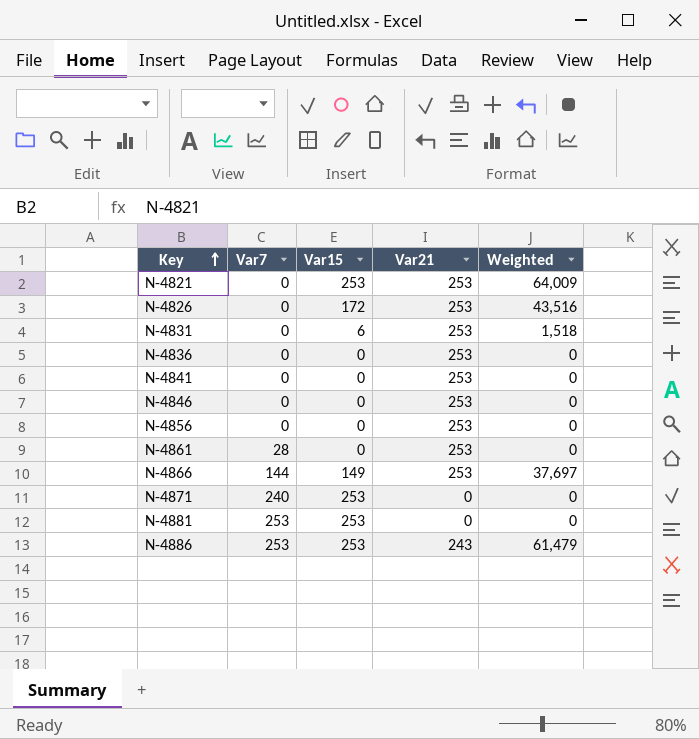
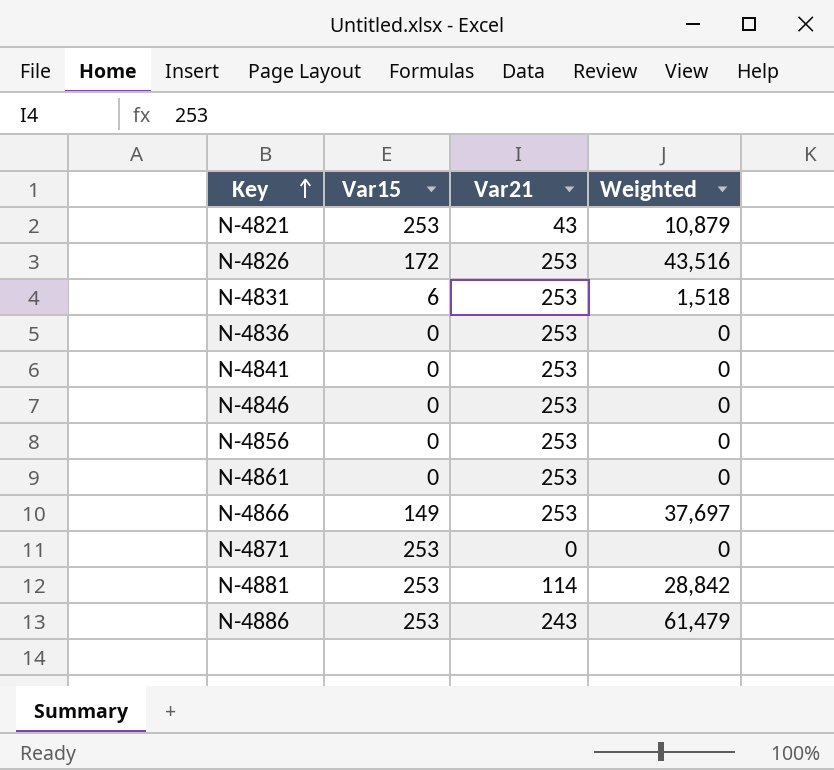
column Var7 | position: 2 -> none
N-4821 | Var21: 253 -> 43
N-4821 | Weighted: 64,009 -> 10,879
N-4881 | Var21: 0 -> 114
N-4881 | Weighted: 0 -> 28,842

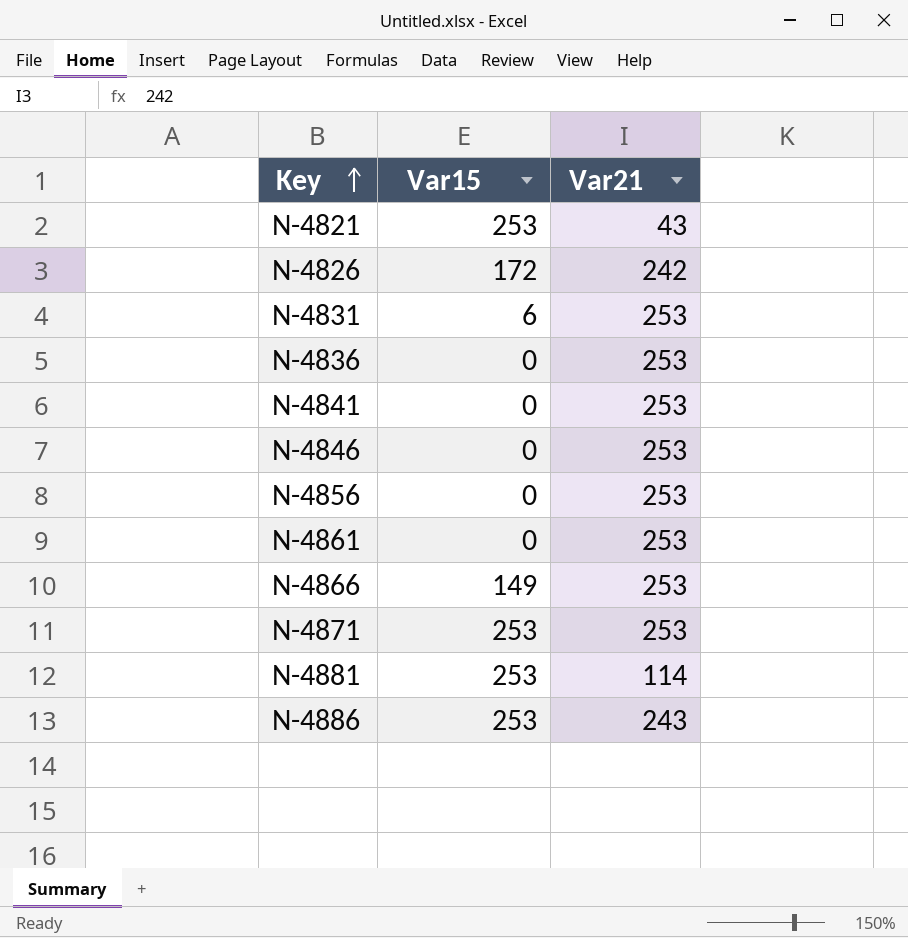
column Weighted | formula: [Var15] * [Var21] -> none
N-4826 | Var21: 253 -> 242
N-4871 | Var21: 0 -> 253

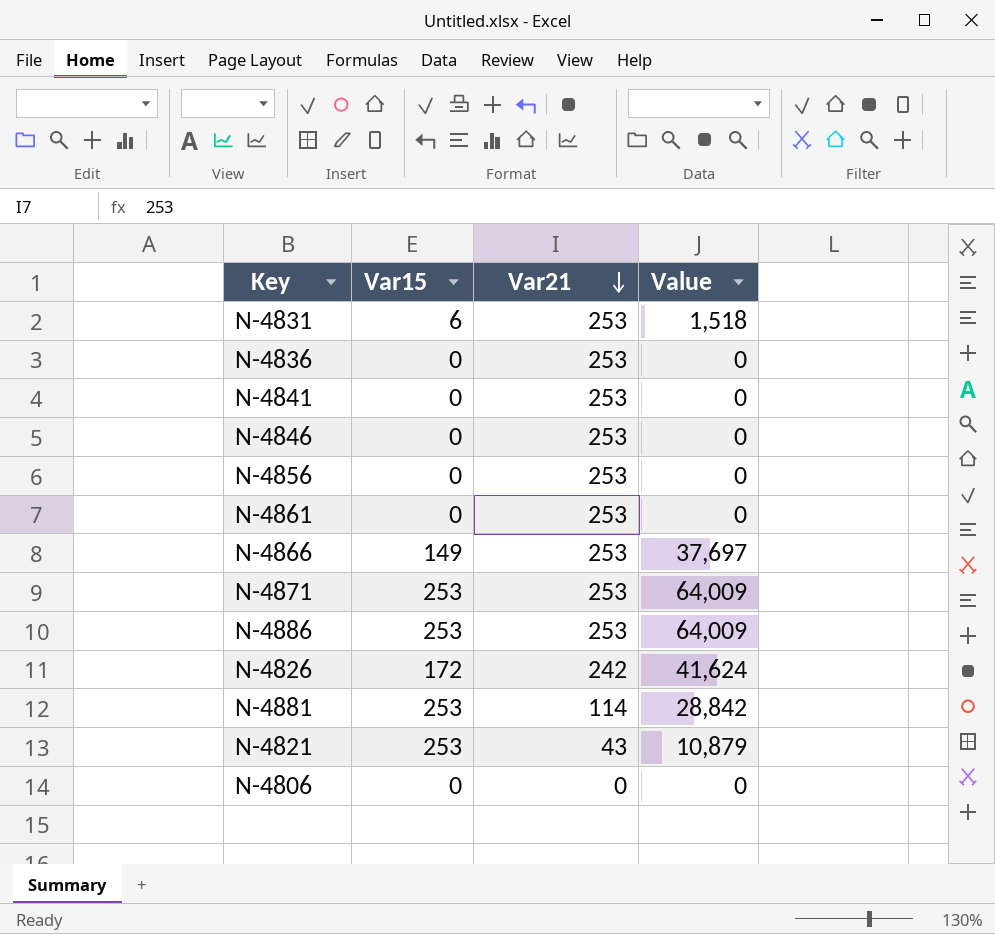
row order: Key ascending -> Var21 descending
column Value | formula: none -> [Var15] * [Var21]
N-4886 | Var21: 243 -> 253
row N-4806: none -> 0 | 0 | 0

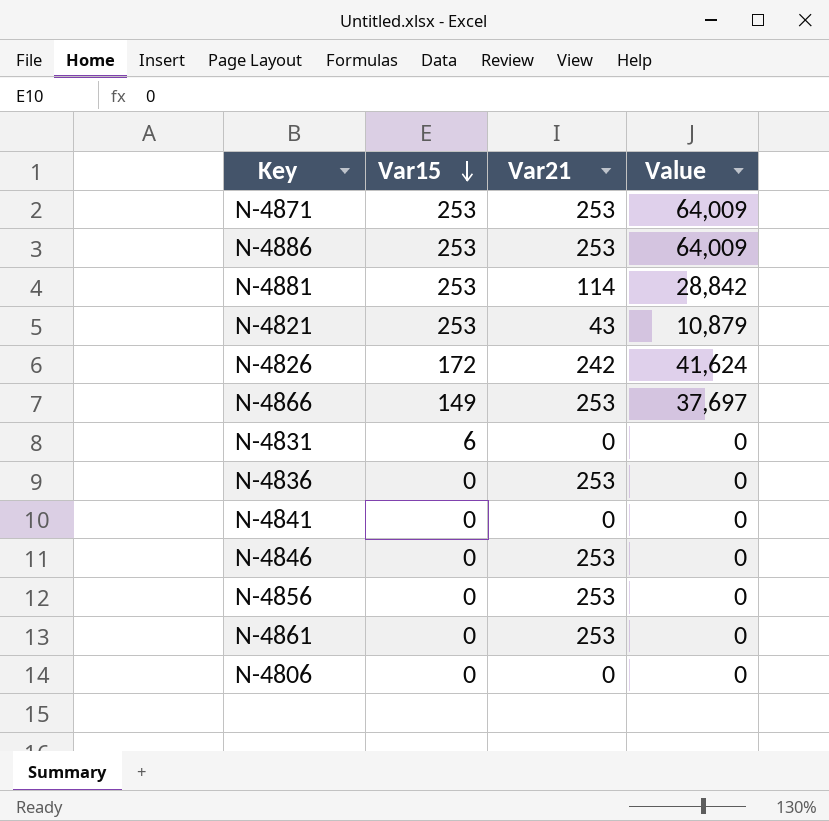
row order: Var21 descending -> Var15 descending
N-4831 | Var21: 253 -> 0
N-4831 | Value: 1,518 -> 0
N-4841 | Var21: 253 -> 0

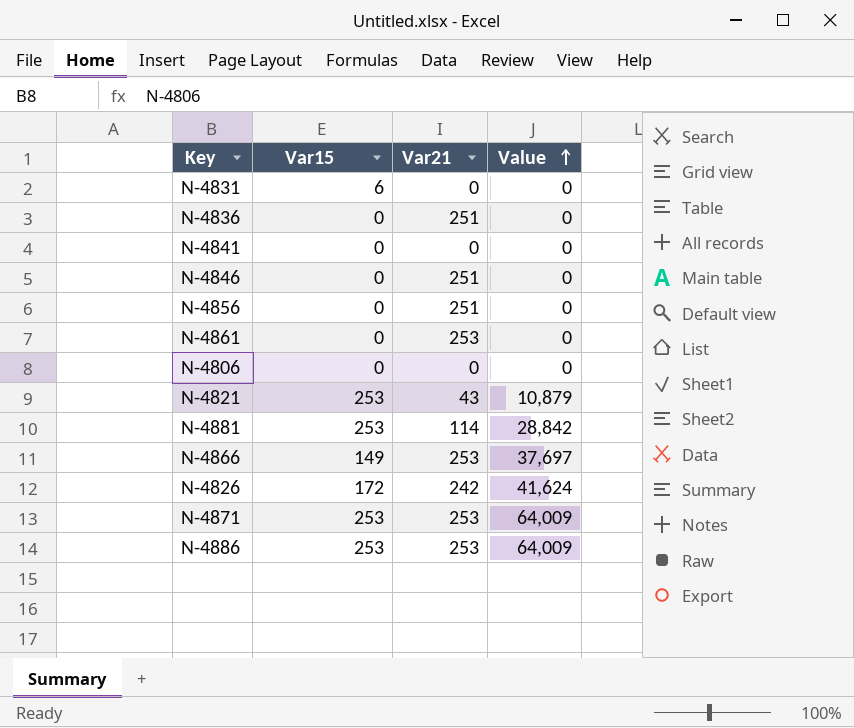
row order: Var15 descending -> Value ascending
N-4836 | Var21: 253 -> 251
N-4846 | Var21: 253 -> 251
N-4856 | Var21: 253 -> 251

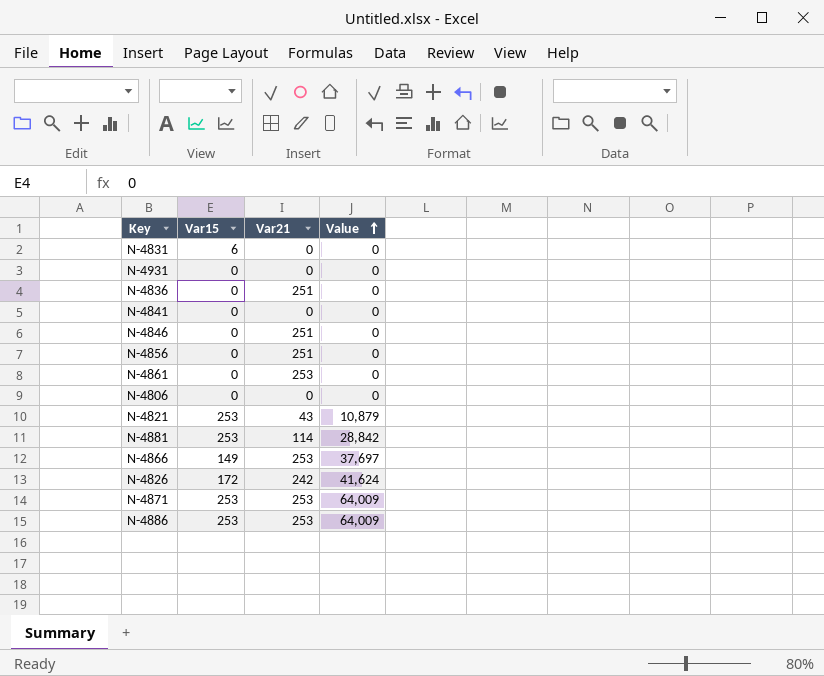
row N-4931: none -> 0 | 0 | 0

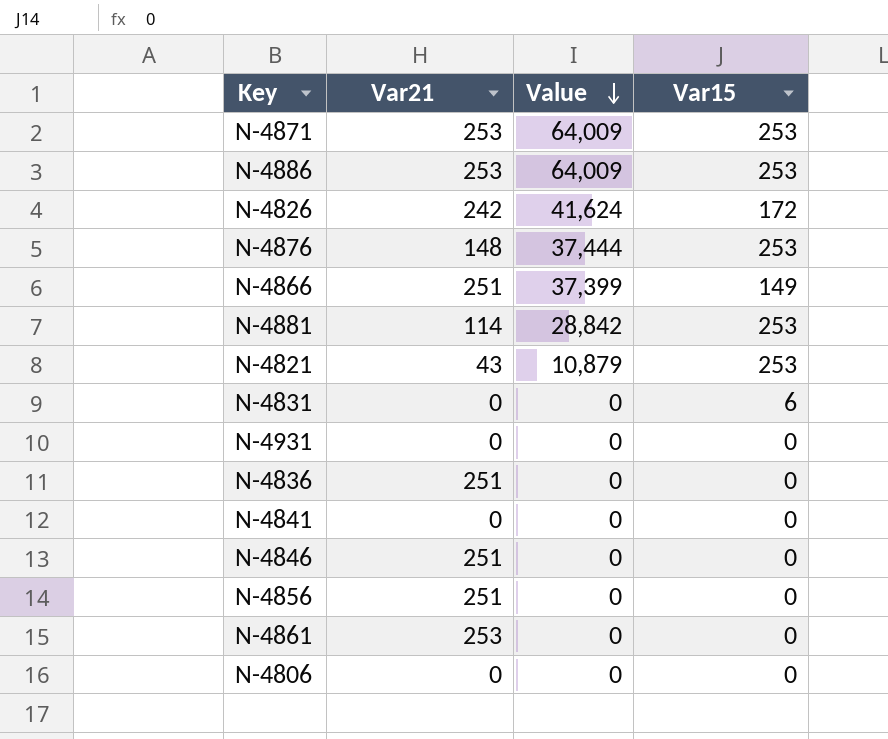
row order: Value ascending -> Value descending
column Var15 | position: 2 -> 4
row N-4876: none -> 148 | 37,444 | 253
N-4866 | Var21: 253 -> 251
N-4866 | Value: 37,697 -> 37,399

